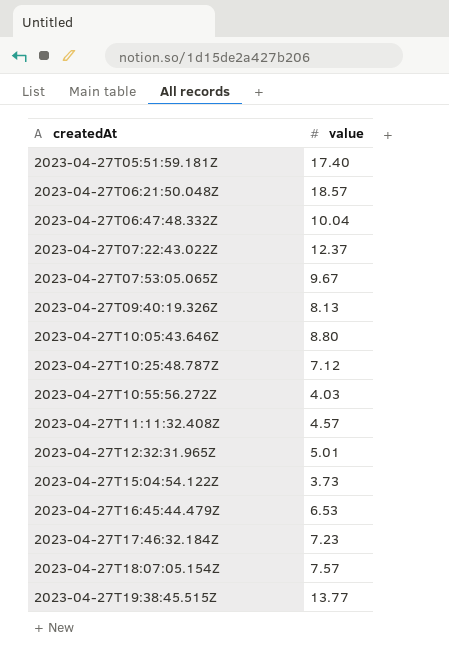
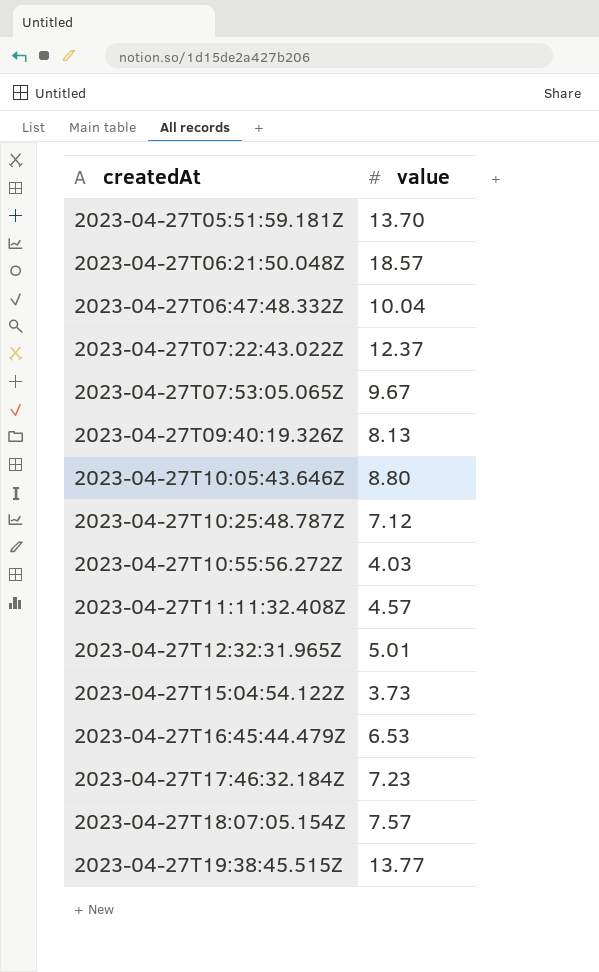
2023-04-27T05:51:59.181Z | value: 17.40 -> 13.70

